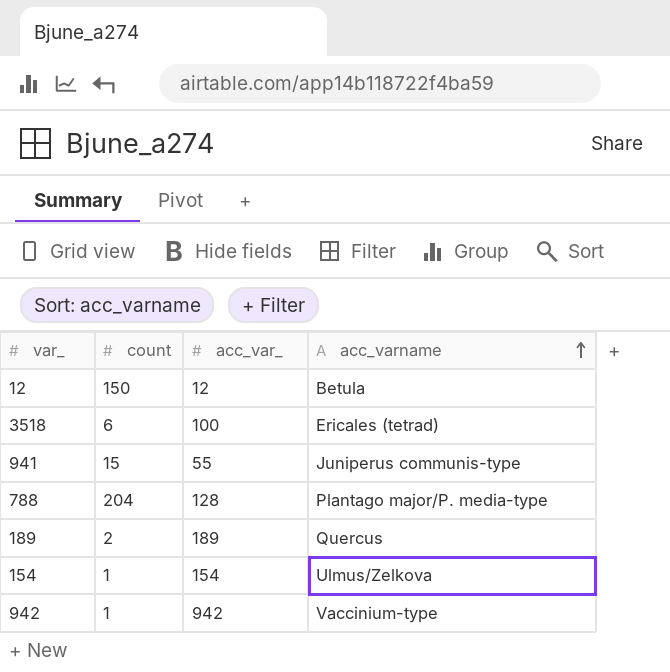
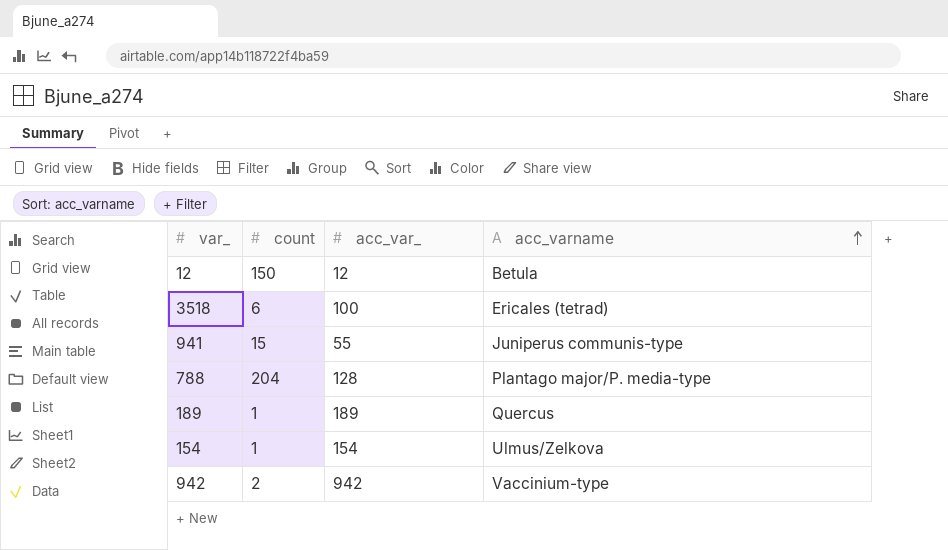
189 | count: 2 -> 1
942 | count: 1 -> 2

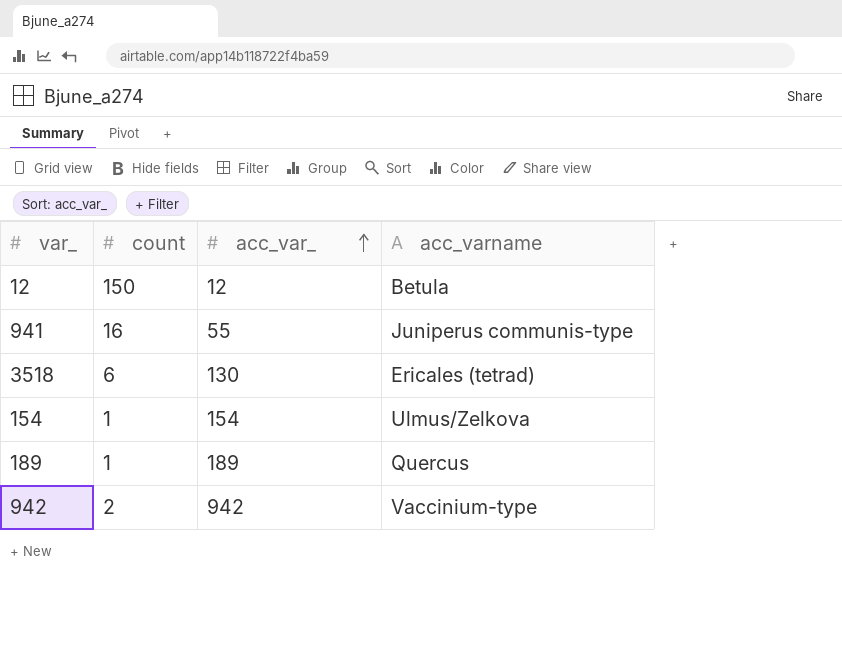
row order: acc_varname ascending -> acc_var_ ascending
row 788: 204 | 128 | Plantago major/P. media-type -> none
941 | count: 15 -> 16
3518 | acc_var_: 100 -> 130

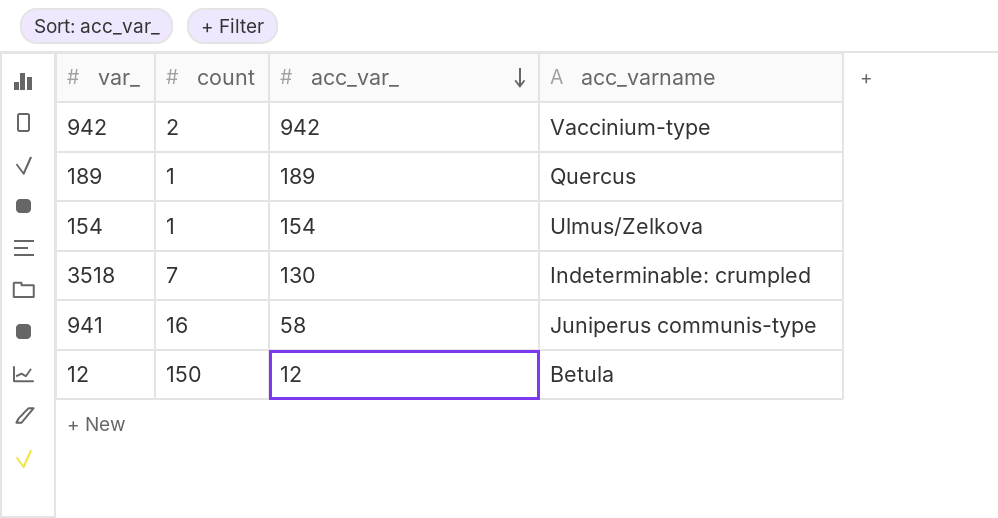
row order: acc_var_ ascending -> acc_var_ descending
3518 | count: 6 -> 7
3518 | acc_varname: Ericales (tetrad) -> Indeterminable: crumpled
941 | acc_var_: 55 -> 58

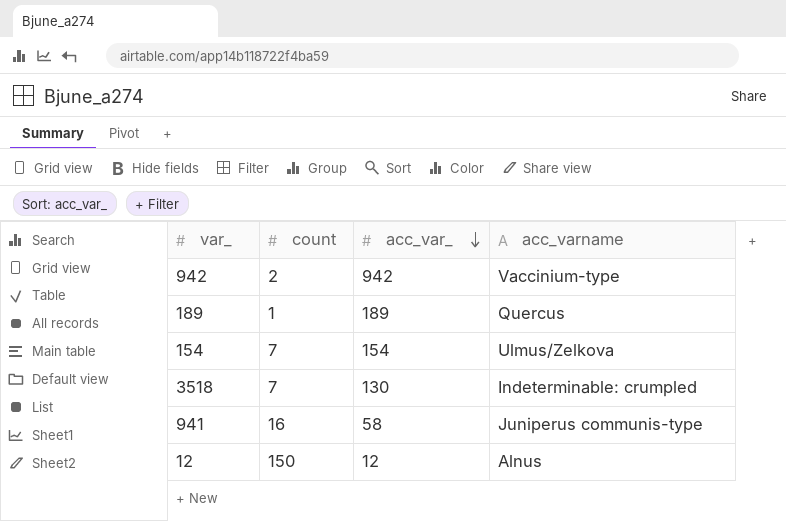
154 | count: 1 -> 7
12 | acc_varname: Betula -> Alnus

